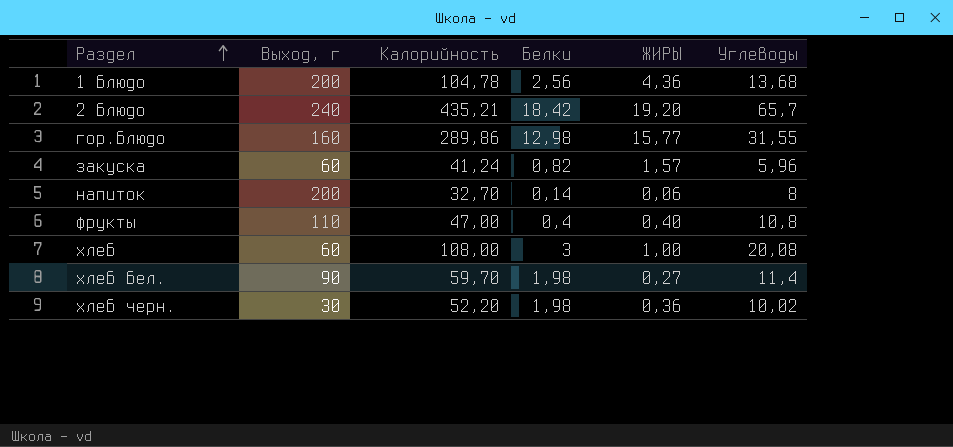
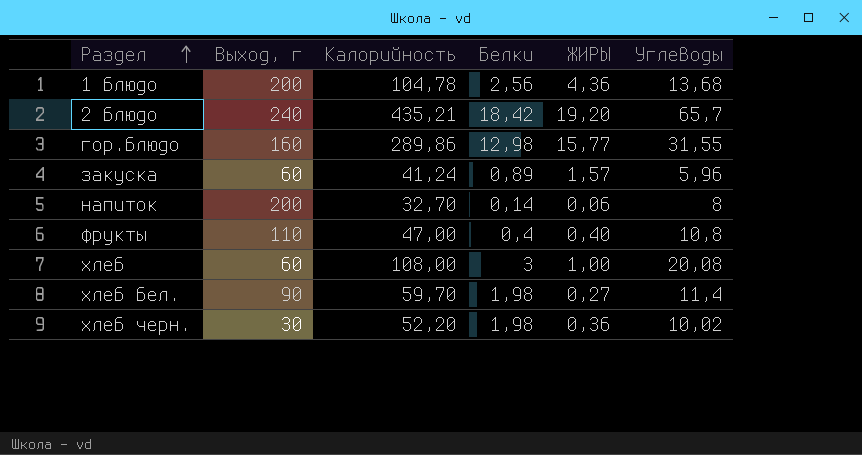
закуска | Белки: 0,82 -> 0,89

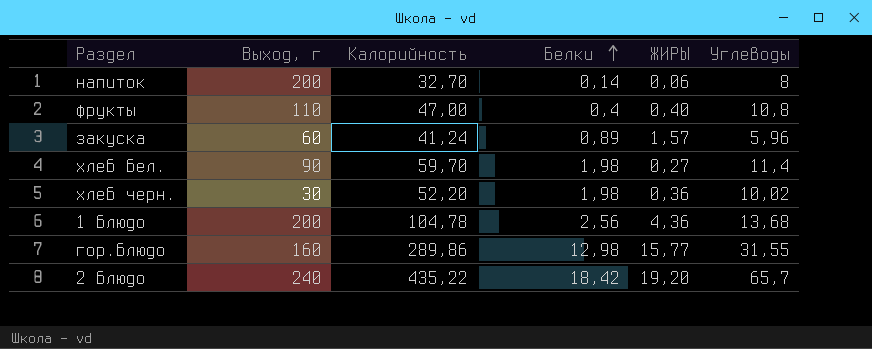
row order: Раздел ascending -> Белки ascending
row хлеб: 60 | 108,00 | 3 | 1,00 | 20,08 -> none
2 блюдо | Калорийность: 435,21 -> 435,22

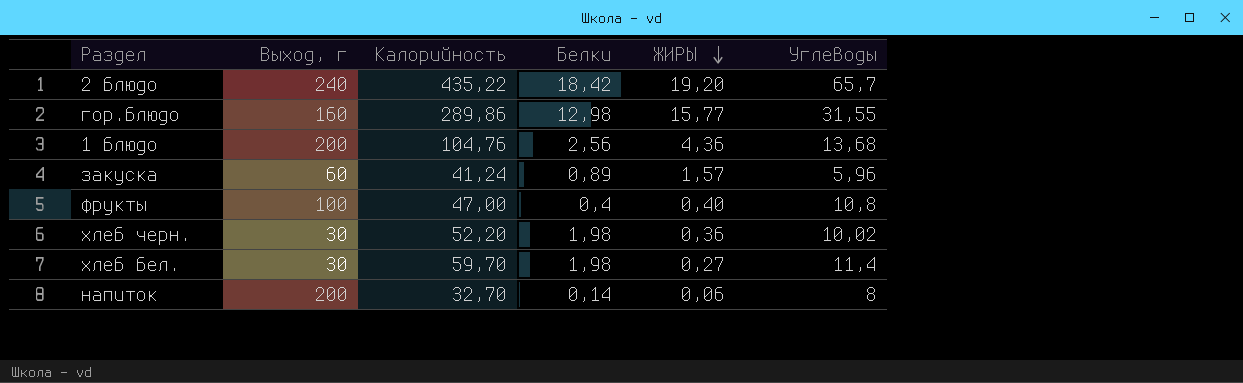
row order: Белки ascending -> ЖИРЫ descending
1 блюдо | Калорийность: 104,78 -> 104,76
фрукты | Выход, г: 110 -> 100
хлеб бел. | Выход, г: 90 -> 30

